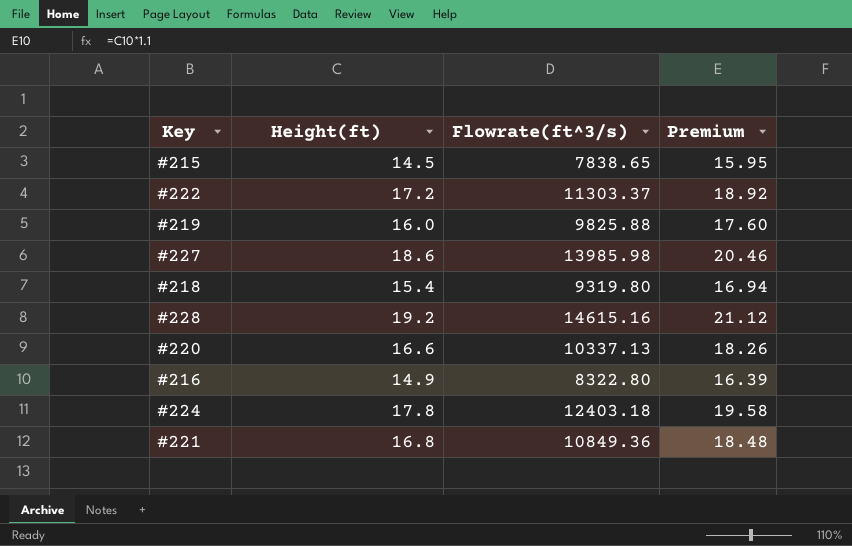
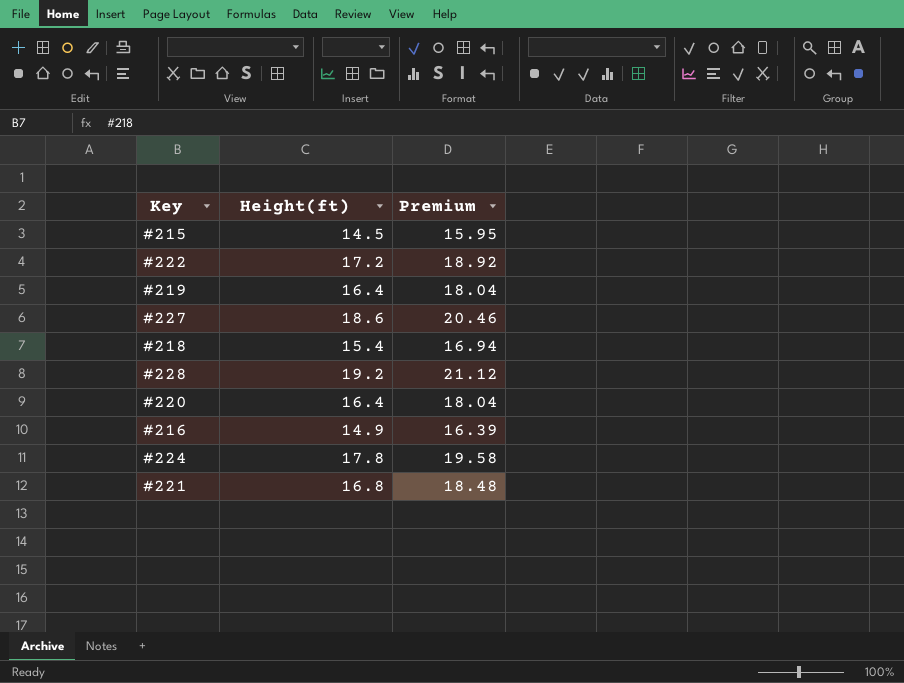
column Flowrate(ft^3/s) | position: 3 -> none
#219 | Height(ft): 16.0 -> 16.4
#219 | Premium: 17.60 -> 18.04
#220 | Height(ft): 16.6 -> 16.4
#220 | Premium: 18.26 -> 18.04

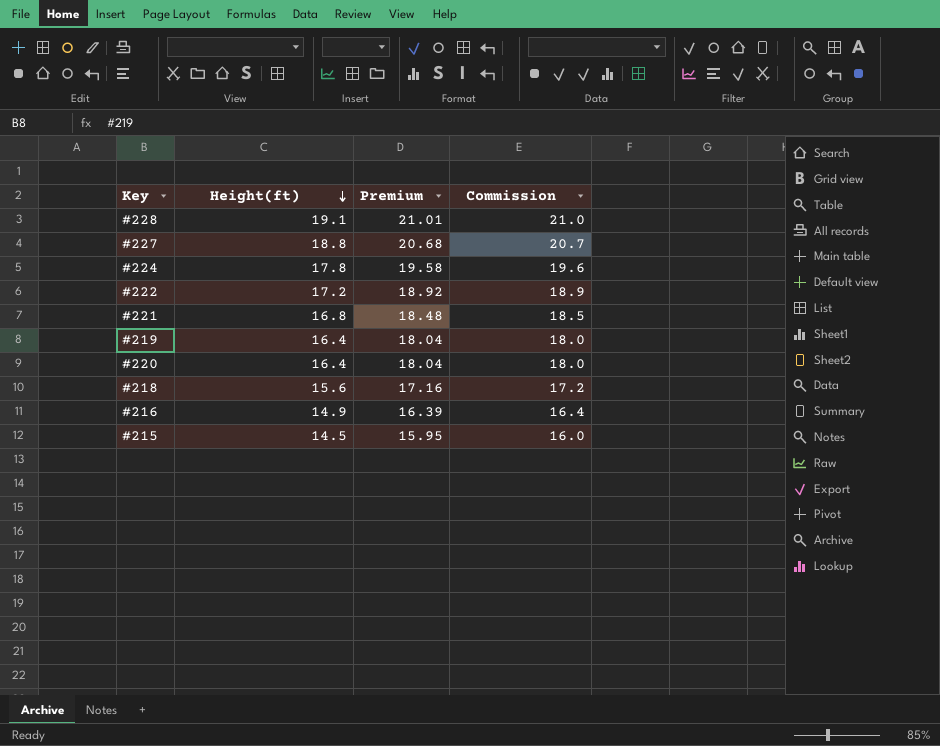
row order: none -> Height(ft) descending
column Commission | formula: none -> [Height(ft)] * 1.1
#228 | Height(ft): 19.2 -> 19.1
#228 | Premium: 21.12 -> 21.01
#227 | Height(ft): 18.6 -> 18.8
#227 | Premium: 20.46 -> 20.68
#218 | Height(ft): 15.4 -> 15.6
#218 | Premium: 16.94 -> 17.16

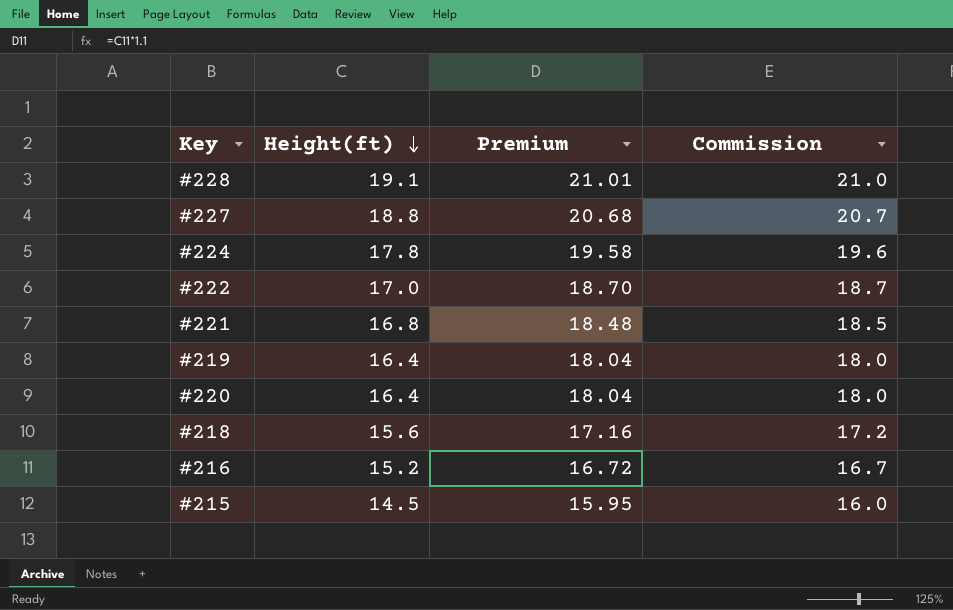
#222 | Height(ft): 17.2 -> 17.0
#222 | Premium: 18.92 -> 18.70
#222 | Commission: 18.9 -> 18.7
#216 | Height(ft): 14.9 -> 15.2
#216 | Premium: 16.39 -> 16.72
#216 | Commission: 16.4 -> 16.7

